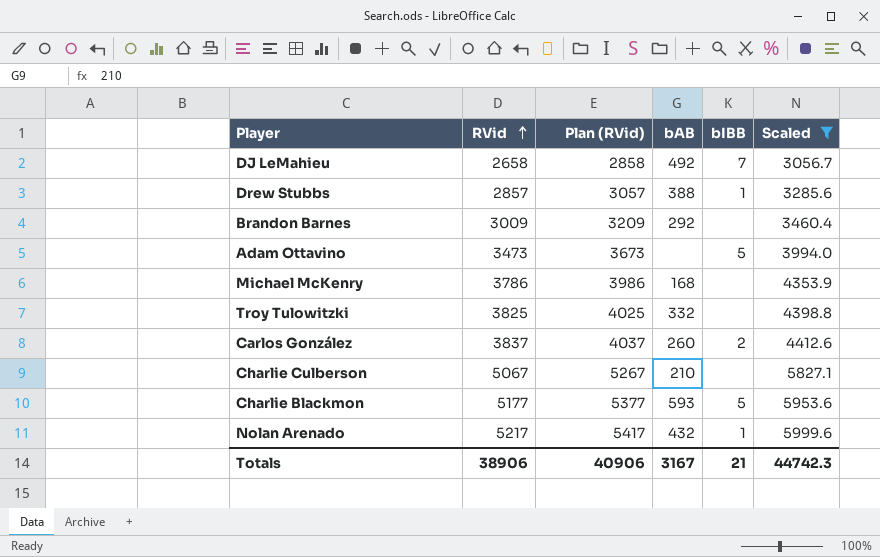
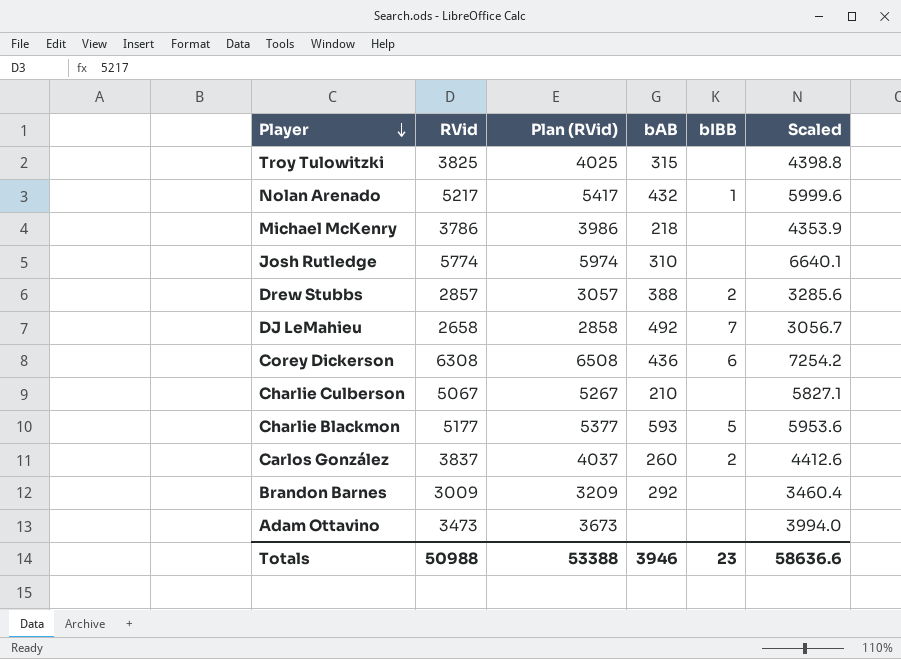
filter: Scaled <= 5999.6 -> none
row order: RVid ascending -> Player descending
Troy Tulowitzki | bAB: 332 -> 315
Michael McKenry | bAB: 168 -> 218
Drew Stubbs | bIBB: 1 -> 2
Adam Ottavino | bIBB: 5 -> none
Totals | RVid: 38906 -> 50988
Totals | Plan (RVid): 40906 -> 53388
Totals | bAB: 3167 -> 3946
Totals | bIBB: 21 -> 23
Totals | Scaled: 44742.3 -> 58636.6

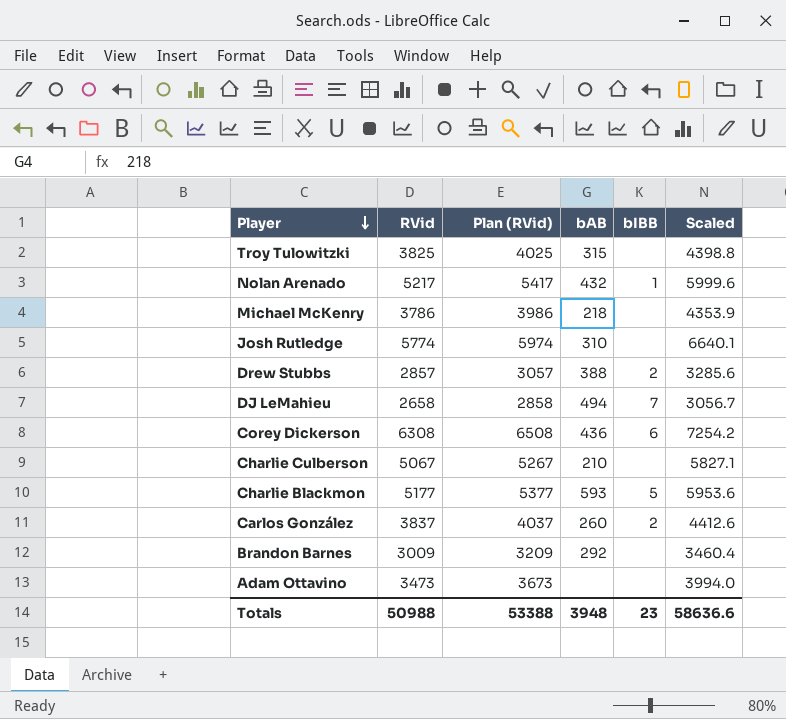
DJ LeMahieu | bAB: 492 -> 494
Totals | bAB: 3946 -> 3948

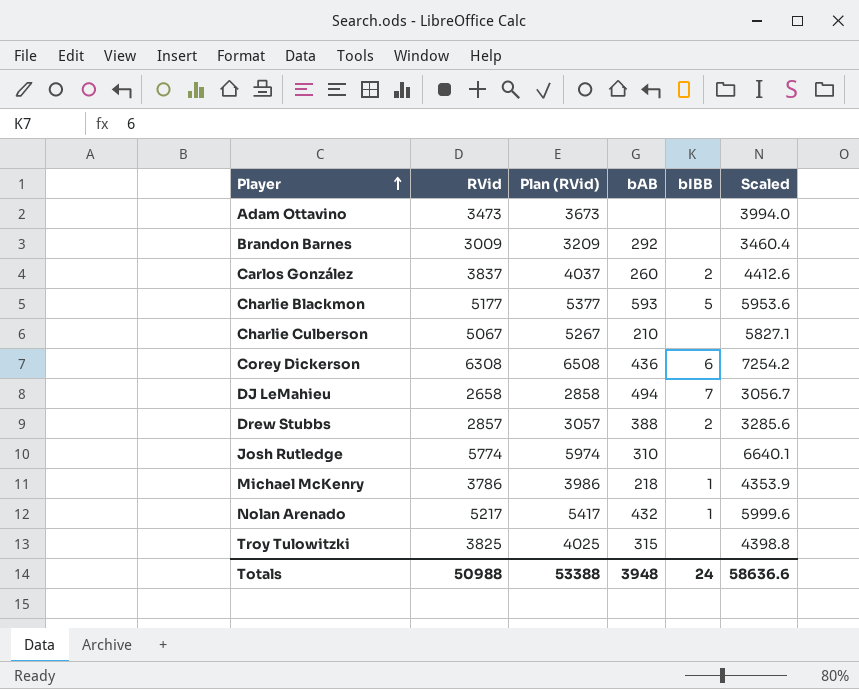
row order: Player descending -> Player ascending
Michael McKenry | bIBB: none -> 1
Totals | bIBB: 23 -> 24

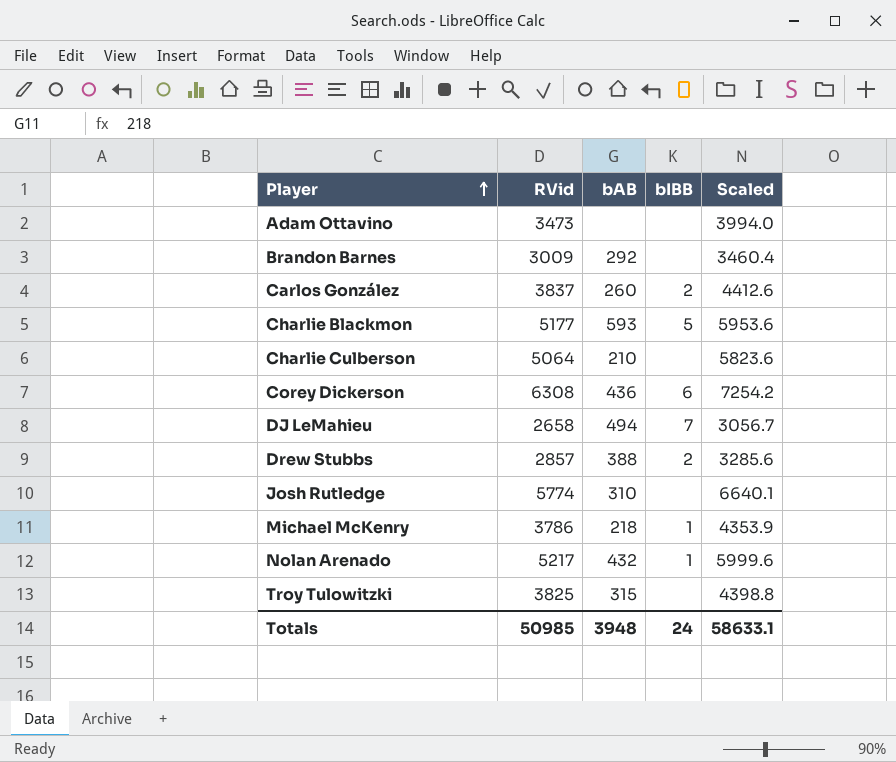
column Plan (RVid) | formula: [RVid] + 200 -> none
Charlie Culberson | RVid: 5067 -> 5064
Charlie Culberson | Scaled: 5827.1 -> 5823.6
Totals | RVid: 50988 -> 50985
Totals | Scaled: 58636.6 -> 58633.1

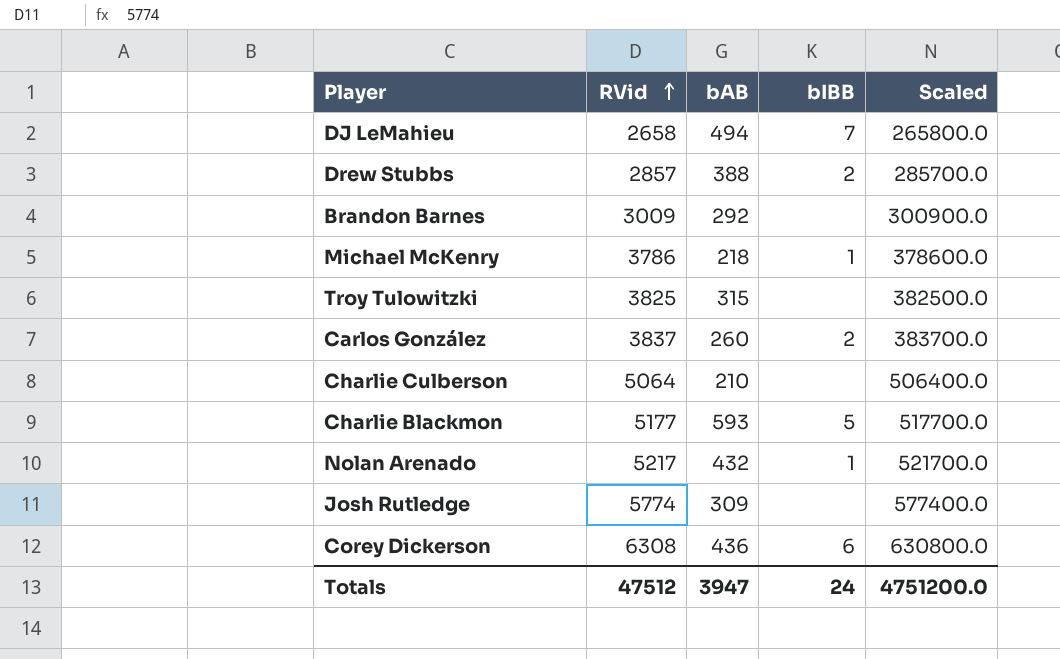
row order: Player ascending -> RVid ascending
column Scaled | formula: [RVid] * 1.15 -> [RVid] * 100
row Adam Ottavino: 3473 | none | none | 3994.0 -> none
Josh Rutledge | bAB: 310 -> 309
Totals | RVid: 50985 -> 47512
Totals | bAB: 3948 -> 3947
Totals | Scaled: 58633.1 -> 4751200.0

